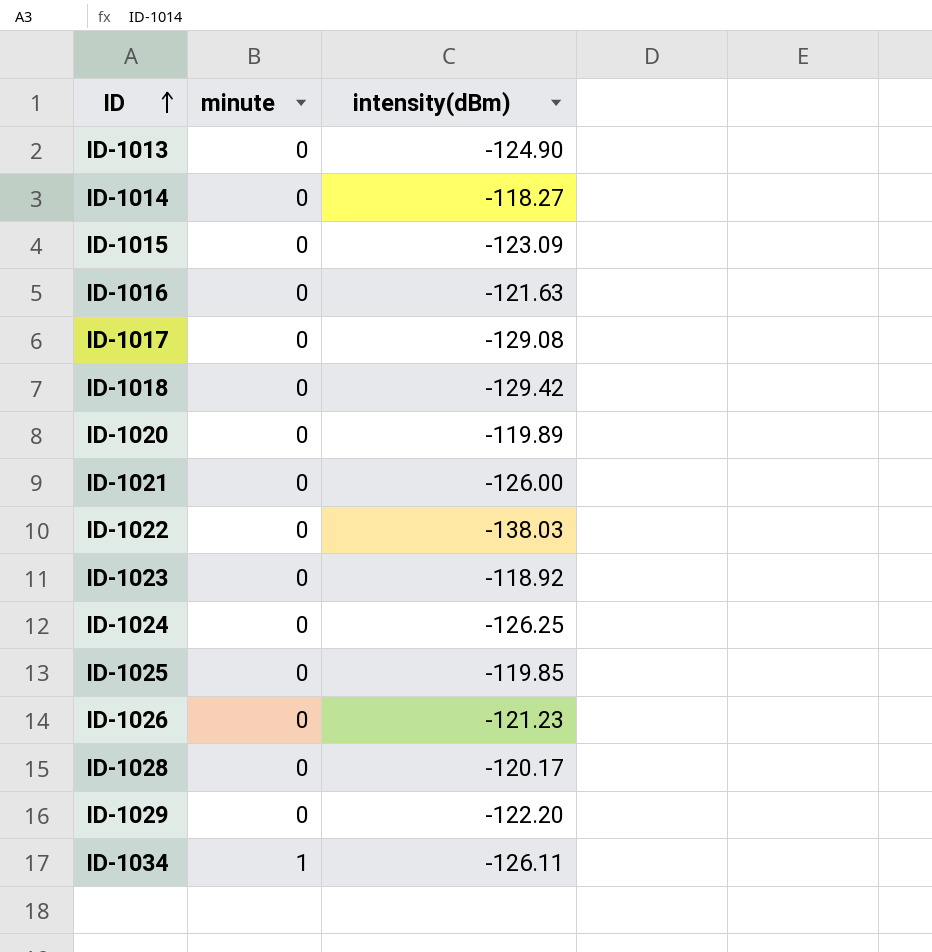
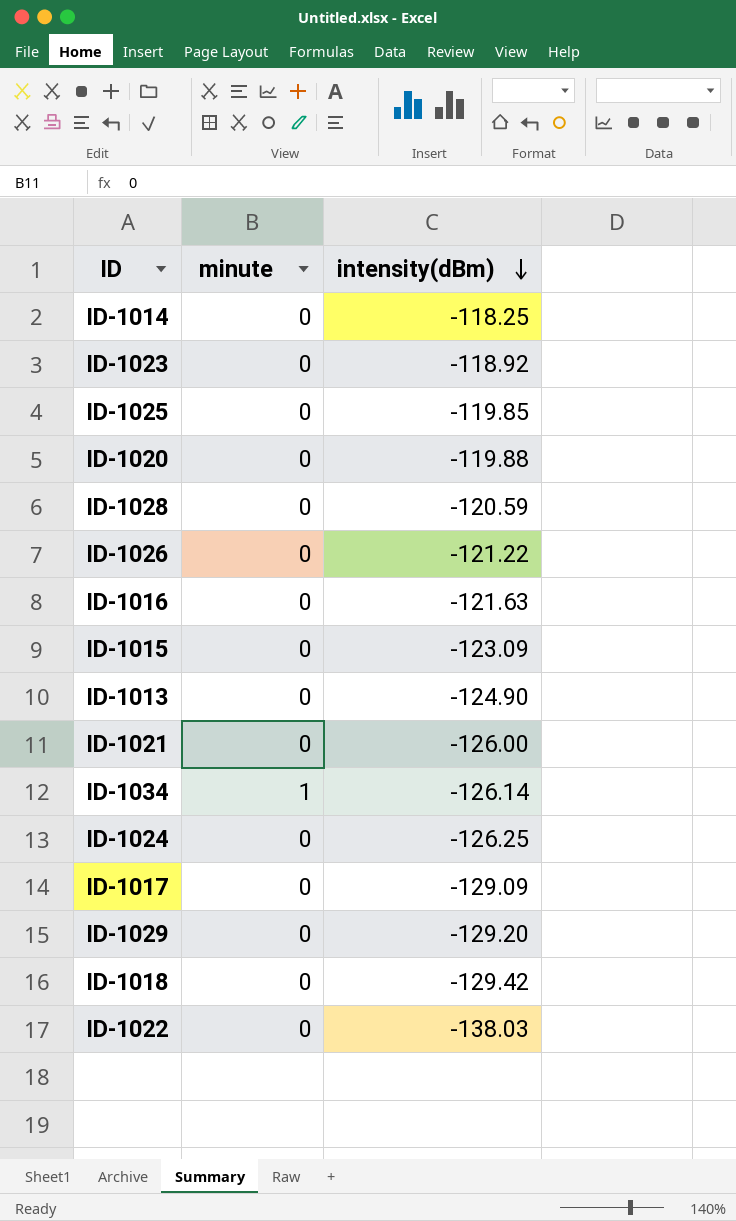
row order: ID ascending -> intensity(dBm) descending
ID-1014 | intensity(dBm): -118.27 -> -118.25
ID-1020 | intensity(dBm): -119.89 -> -119.88
ID-1028 | intensity(dBm): -120.17 -> -120.59
ID-1026 | intensity(dBm): -121.23 -> -121.22
ID-1034 | intensity(dBm): -126.11 -> -126.14
ID-1017 | intensity(dBm): -129.08 -> -129.09
ID-1029 | intensity(dBm): -122.20 -> -129.20

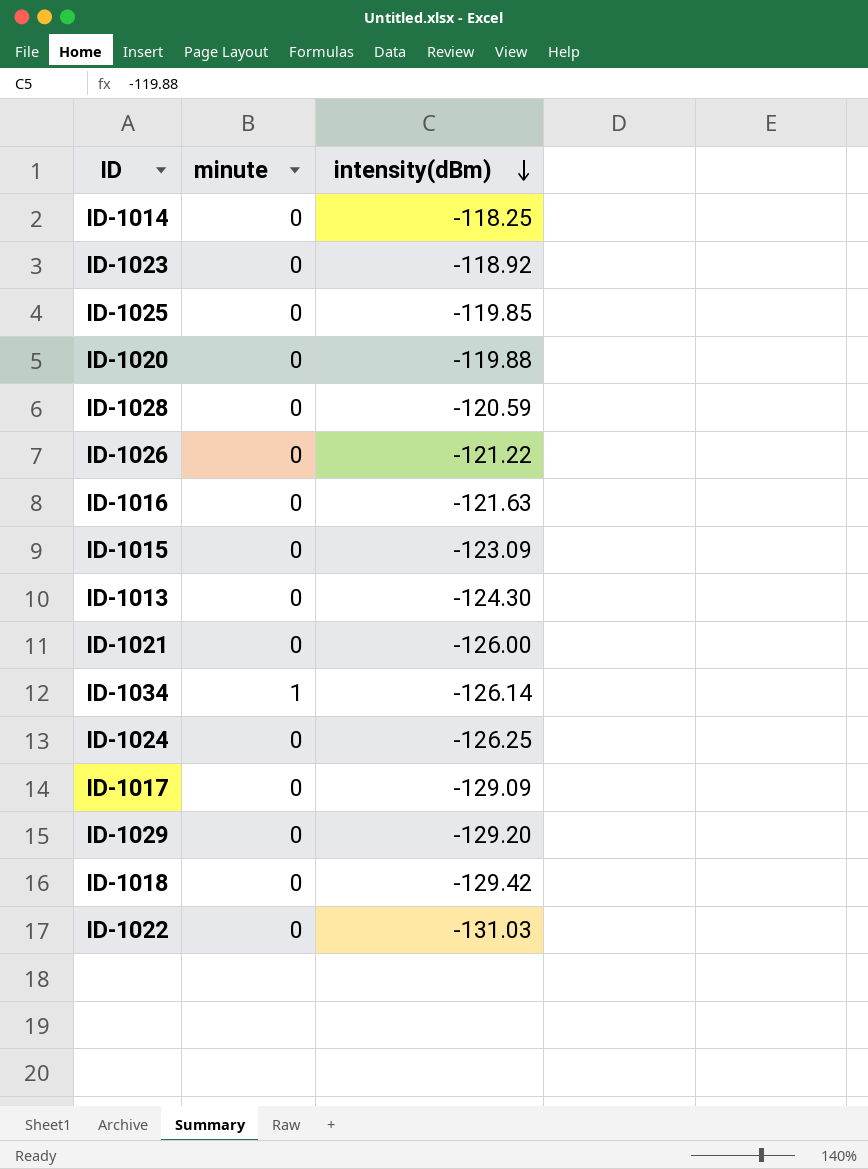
ID-1013 | intensity(dBm): -124.90 -> -124.30
ID-1022 | intensity(dBm): -138.03 -> -131.03

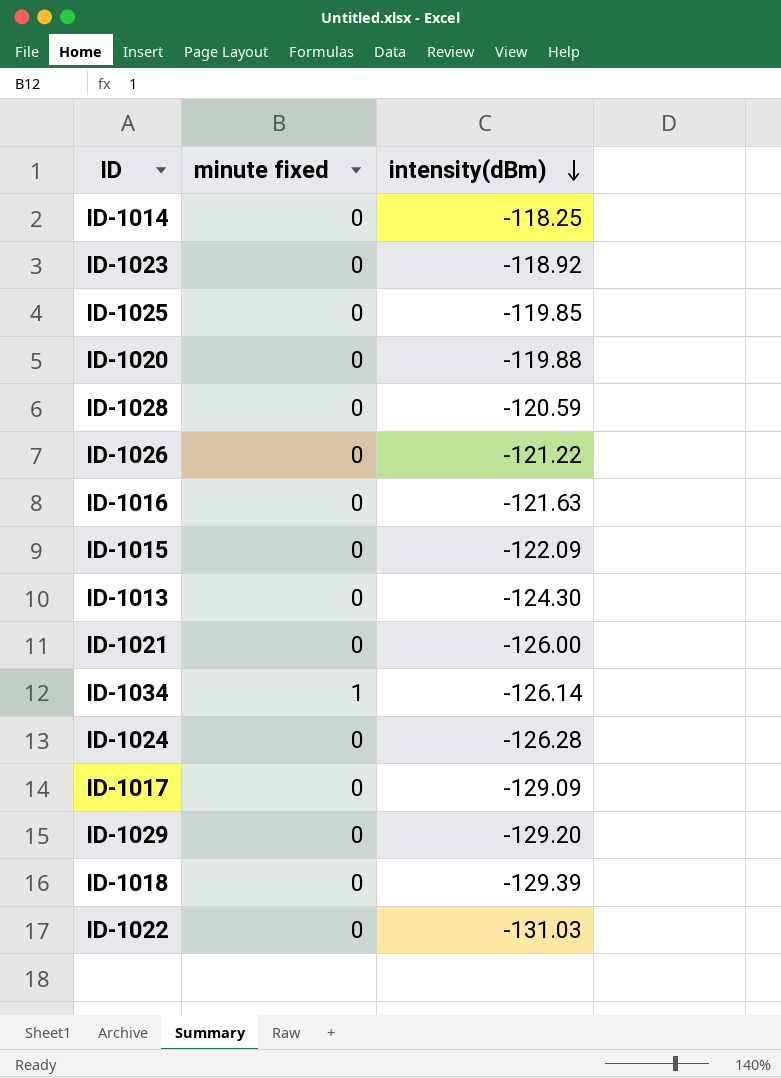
column name: minute -> minute fixed
ID-1015 | intensity(dBm): -123.09 -> -122.09
ID-1024 | intensity(dBm): -126.25 -> -126.28
ID-1018 | intensity(dBm): -129.42 -> -129.39

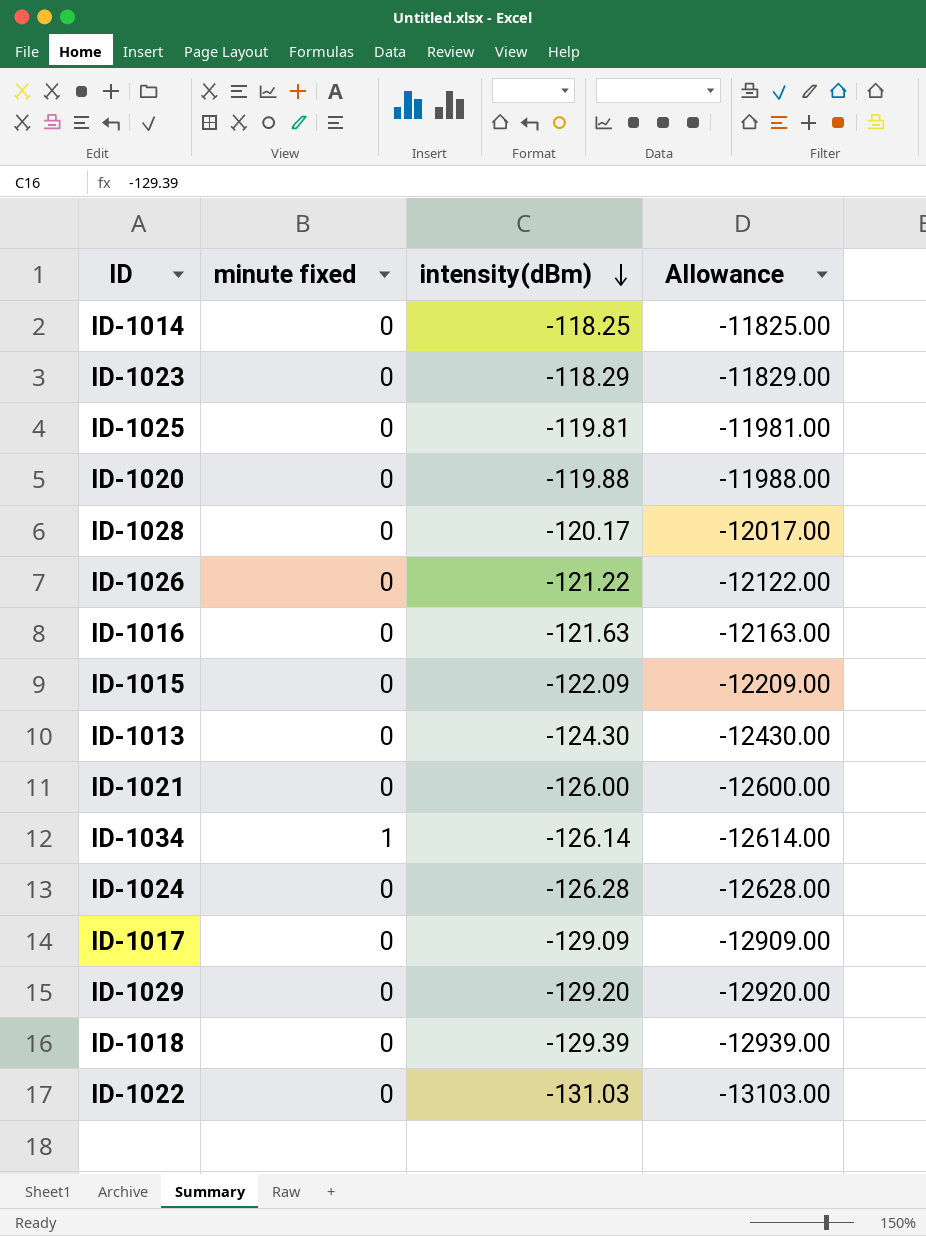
column Allowance | formula: none -> [intensity(dBm)] * 100
ID-1023 | intensity(dBm): -118.92 -> -118.29
ID-1025 | intensity(dBm): -119.85 -> -119.81
ID-1028 | intensity(dBm): -120.59 -> -120.17

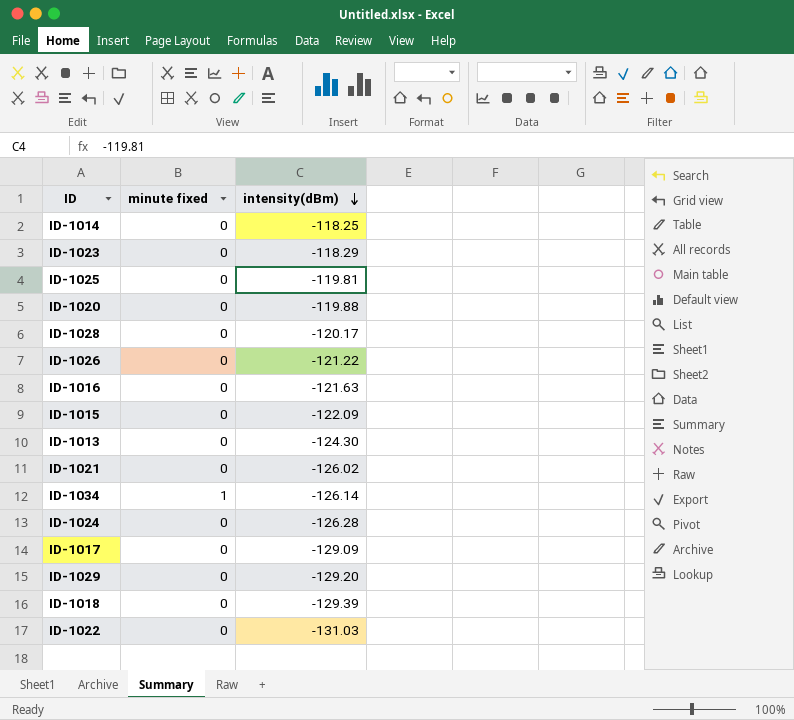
column Allowance | formula: [intensity(dBm)] * 100 -> none
ID-1021 | intensity(dBm): -126.00 -> -126.02

